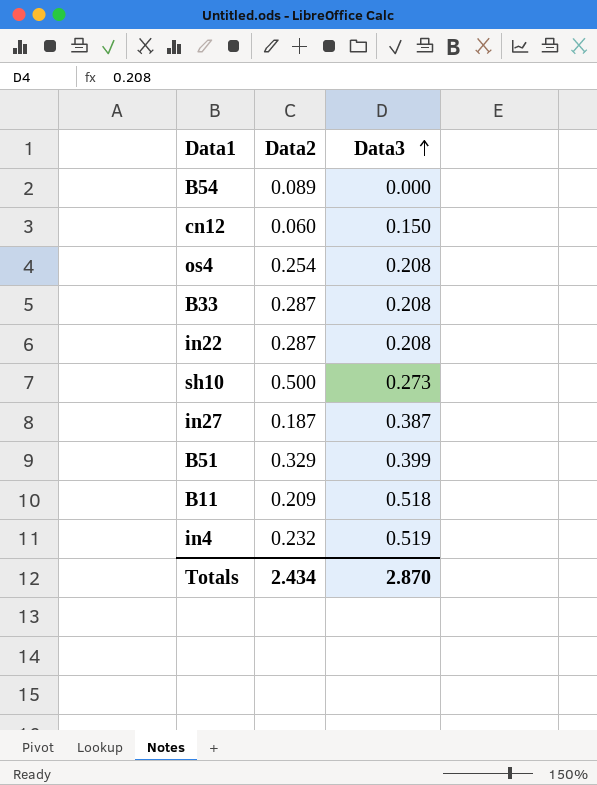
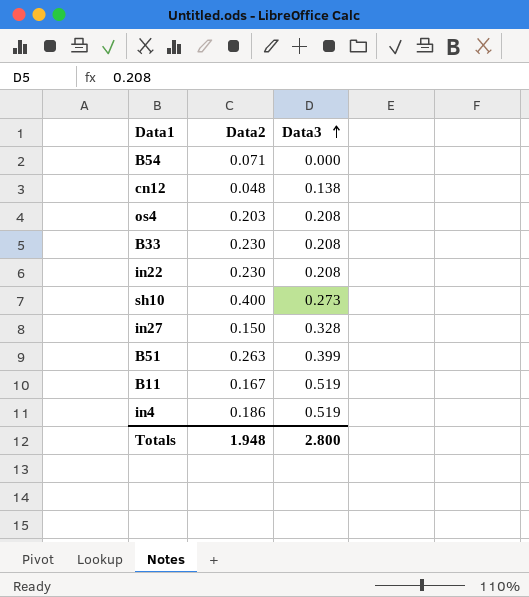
B54 | Data2: 0.089 -> 0.071
cn12 | Data2: 0.060 -> 0.048
cn12 | Data3: 0.150 -> 0.138
os4 | Data2: 0.254 -> 0.203
B33 | Data2: 0.287 -> 0.230
in22 | Data2: 0.287 -> 0.230
sh10 | Data2: 0.500 -> 0.400
in27 | Data2: 0.187 -> 0.150
in27 | Data3: 0.387 -> 0.328
B51 | Data2: 0.329 -> 0.263
B11 | Data2: 0.209 -> 0.167
B11 | Data3: 0.518 -> 0.519
in4 | Data2: 0.232 -> 0.186
Totals | Data2: 2.434 -> 1.948
Totals | Data3: 2.870 -> 2.800

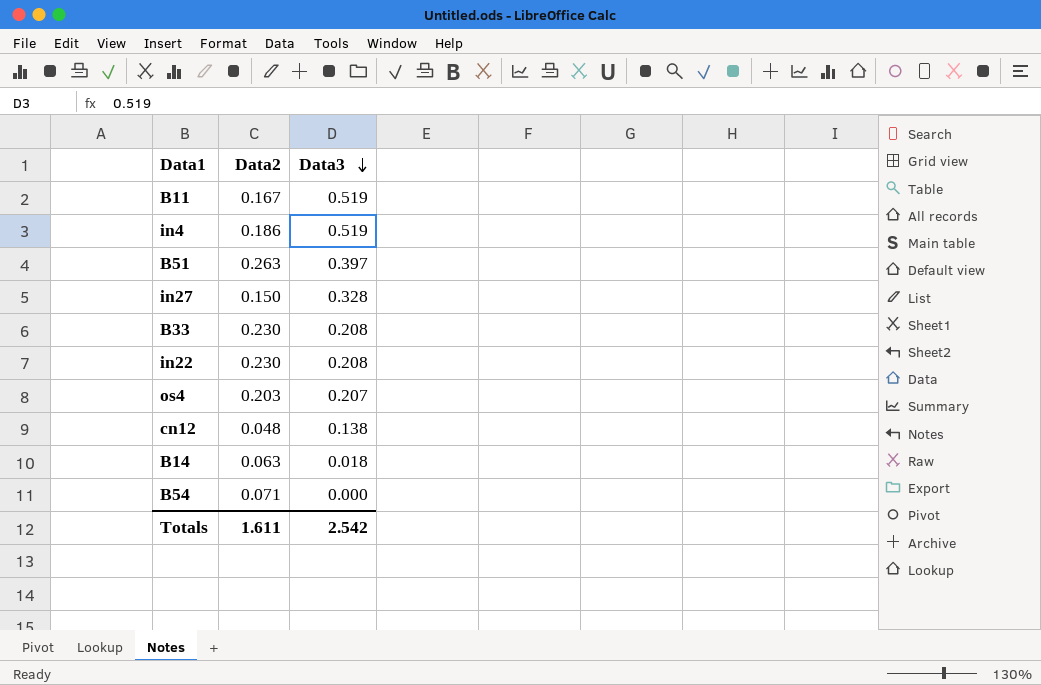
row order: Data3 ascending -> Data3 descending
row sh10: 0.400 | 0.273 -> none
B51 | Data3: 0.399 -> 0.397
os4 | Data3: 0.208 -> 0.207
row B14: none -> 0.063 | 0.018
Totals | Data2: 1.948 -> 1.611
Totals | Data3: 2.800 -> 2.542

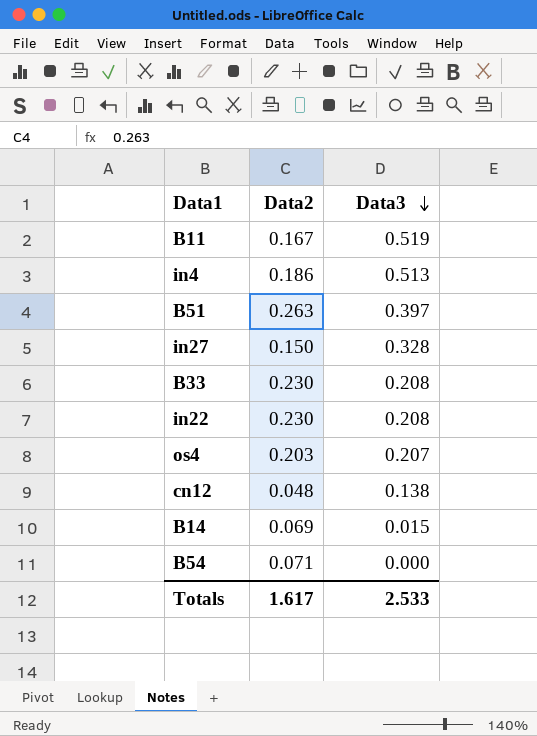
in4 | Data3: 0.519 -> 0.513
B14 | Data2: 0.063 -> 0.069
B14 | Data3: 0.018 -> 0.015
Totals | Data2: 1.611 -> 1.617
Totals | Data3: 2.542 -> 2.533

